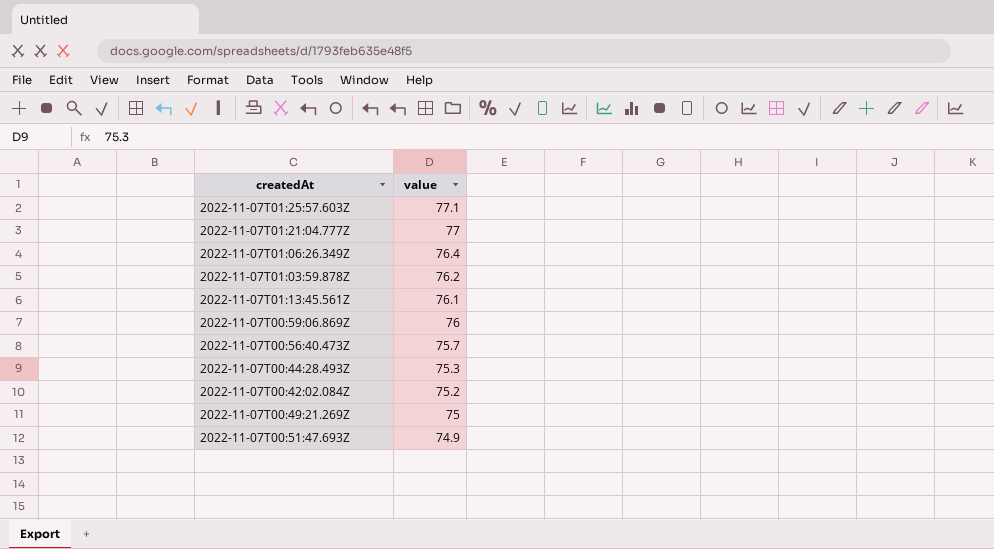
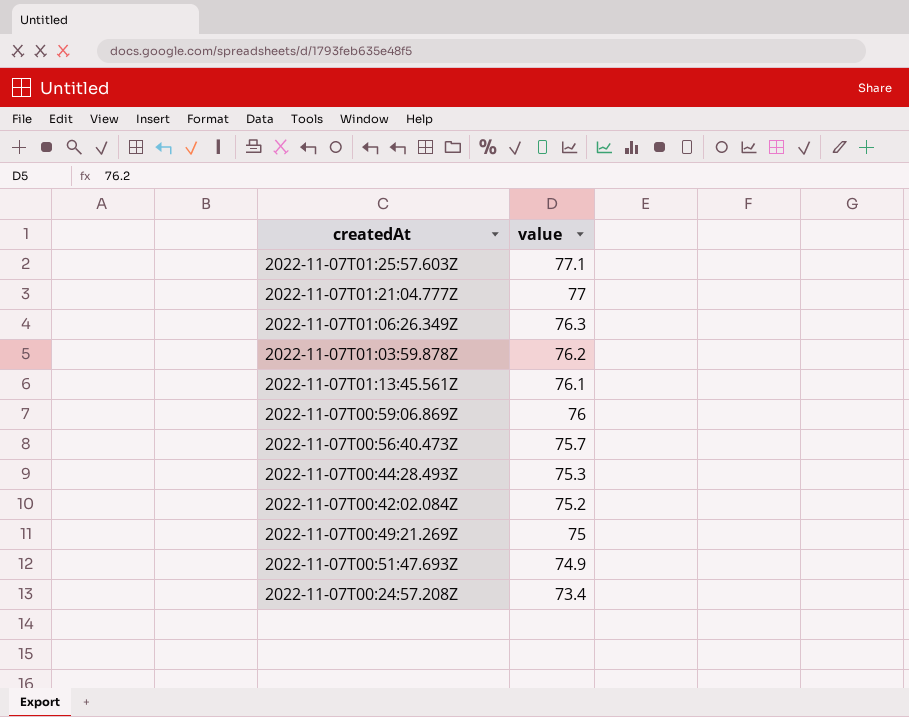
2022-11-07T01:06:26.349Z | value: 76.4 -> 76.3
row 2022-11-07T00:24:57.208Z: none -> 73.4

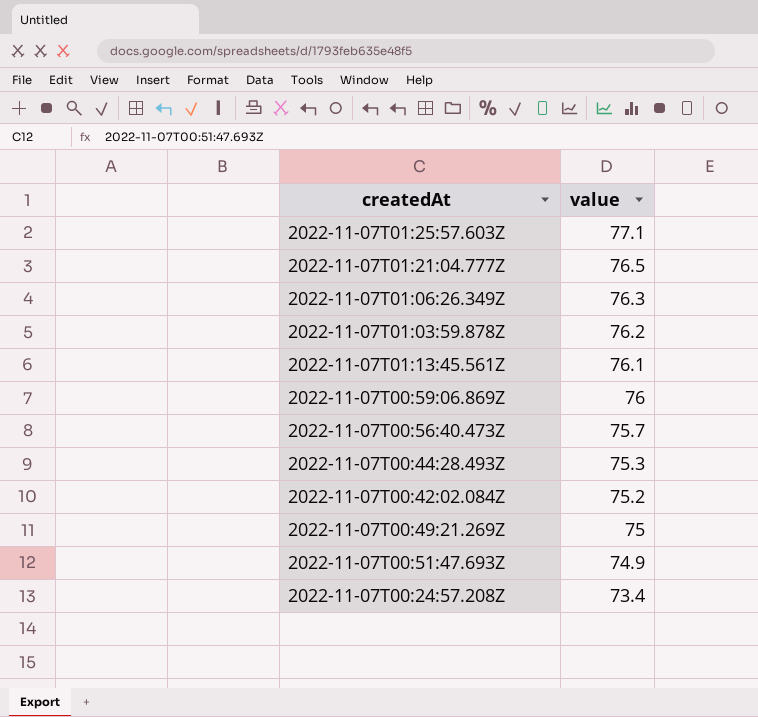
2022-11-07T01:21:04.777Z | value: 77 -> 76.5

